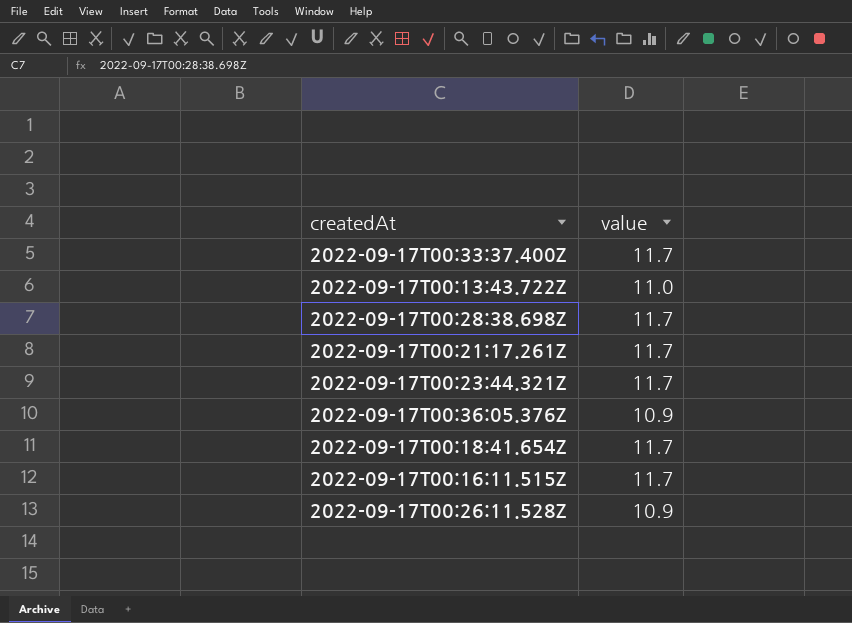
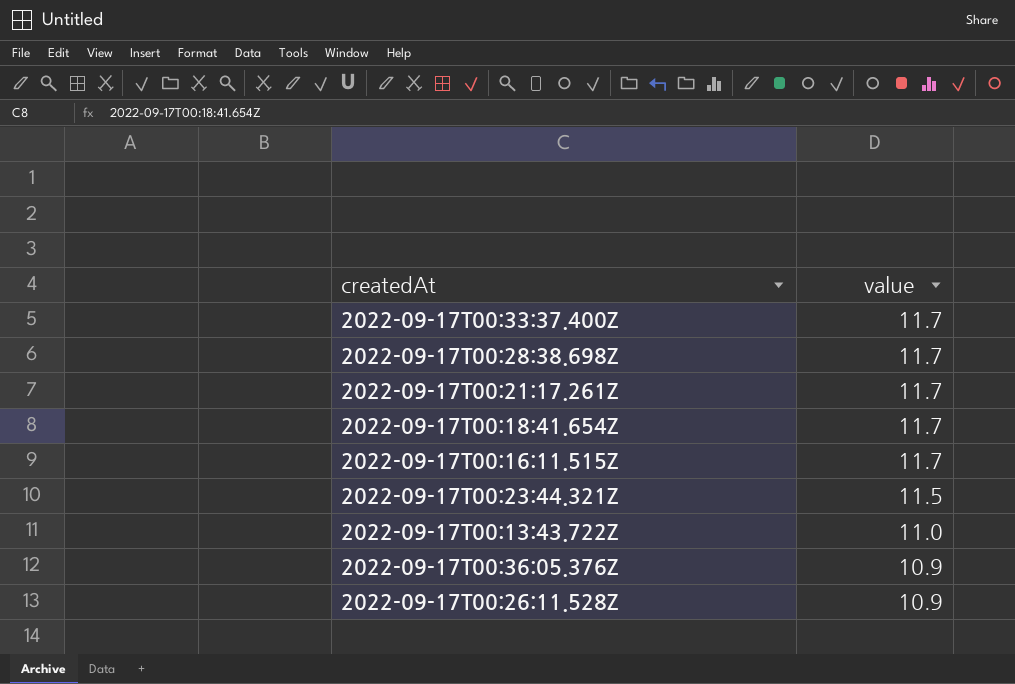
row order: none -> value descending
2022-09-17T00:23:44.321Z | value: 11.7 -> 11.5

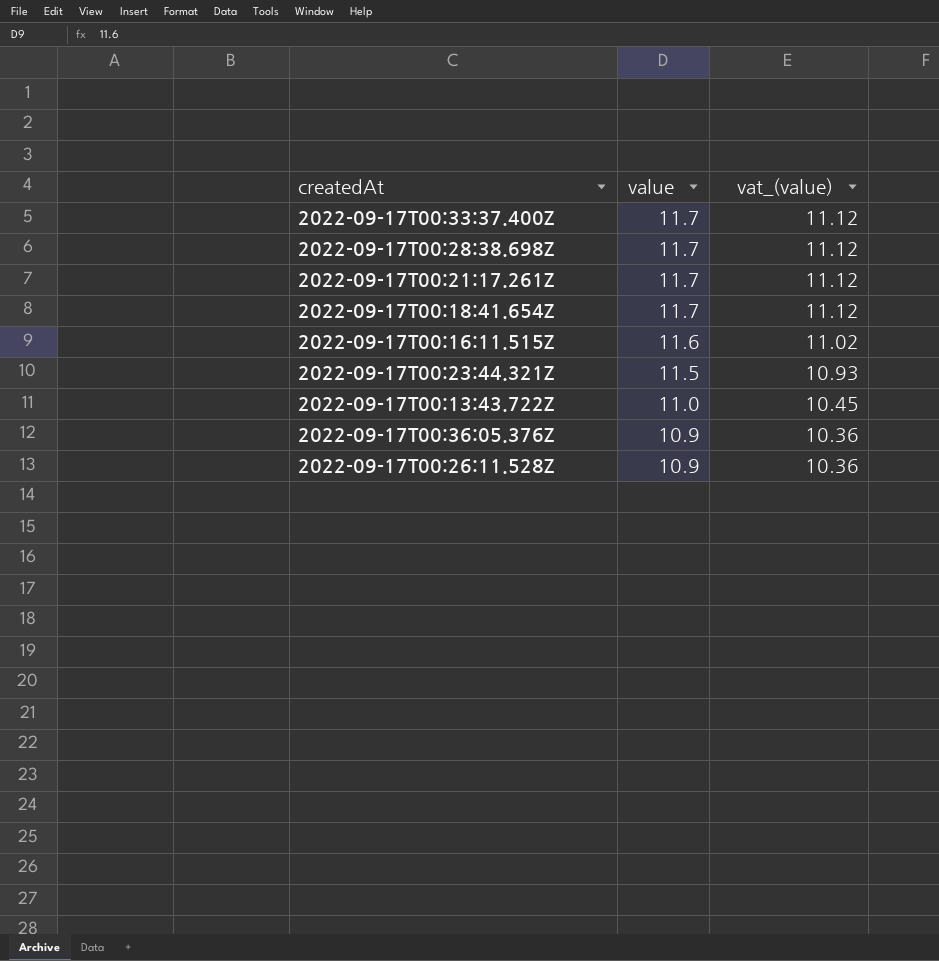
column vat_(value) | formula: none -> [value] * 0.95
2022-09-17T00:16:11.515Z | value: 11.7 -> 11.6

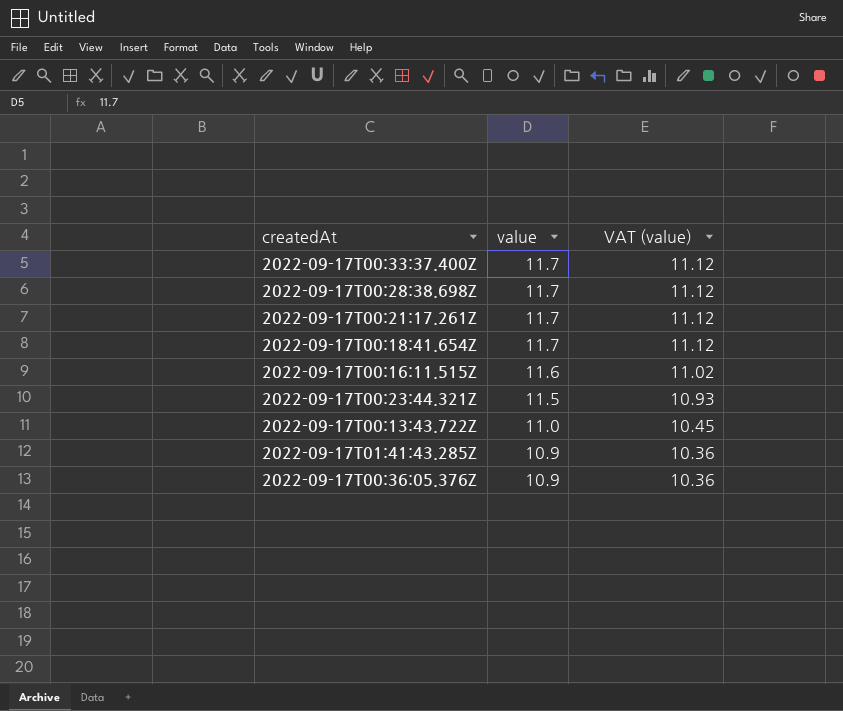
column name: vat_(value) -> VAT (value)
row 2022-09-17T00:26:11.528Z: 10.9 | 10.36 -> none
row 2022-09-17T01:41:43.285Z: none -> 10.9 | 10.36

